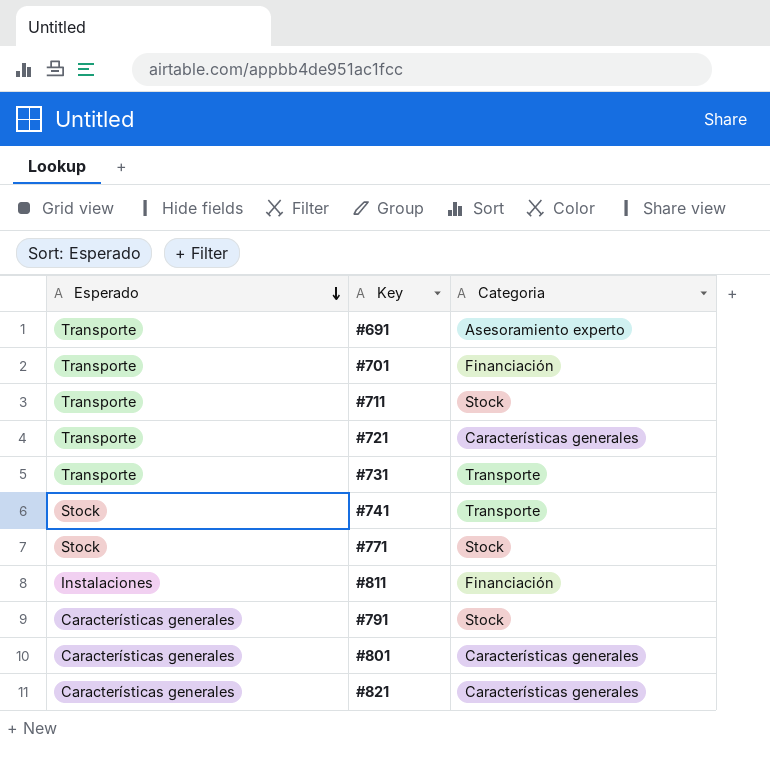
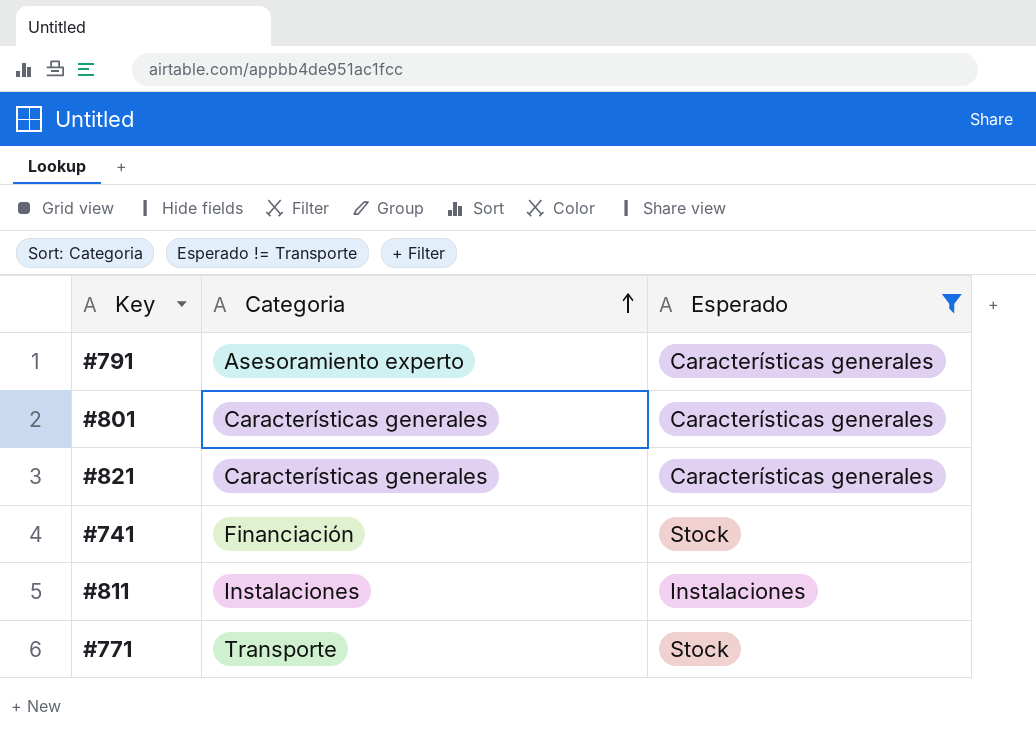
filter: none -> Esperado != Transporte
row order: Esperado descending -> Categoria ascending
column Esperado | position: 1 -> 3
#791 | Categoria: Stock -> Asesoramiento experto
#741 | Categoria: Transporte -> Financiación
#811 | Categoria: Financiación -> Instalaciones
#771 | Categoria: Stock -> Transporte

